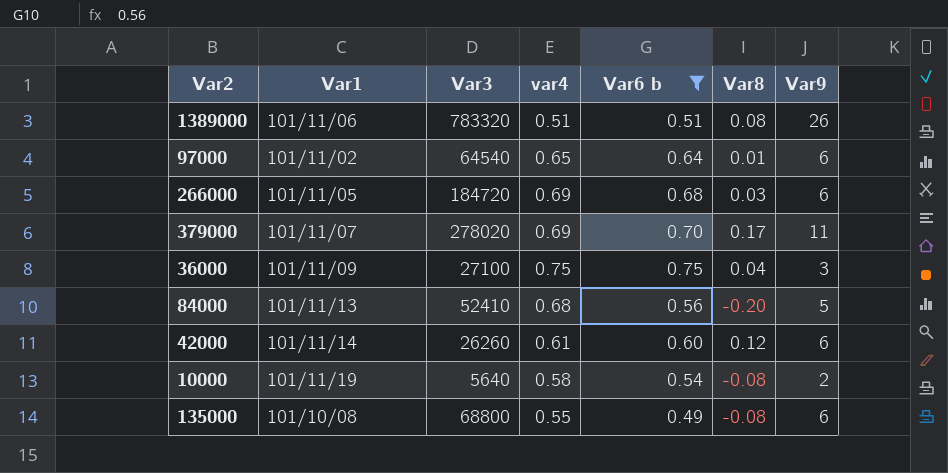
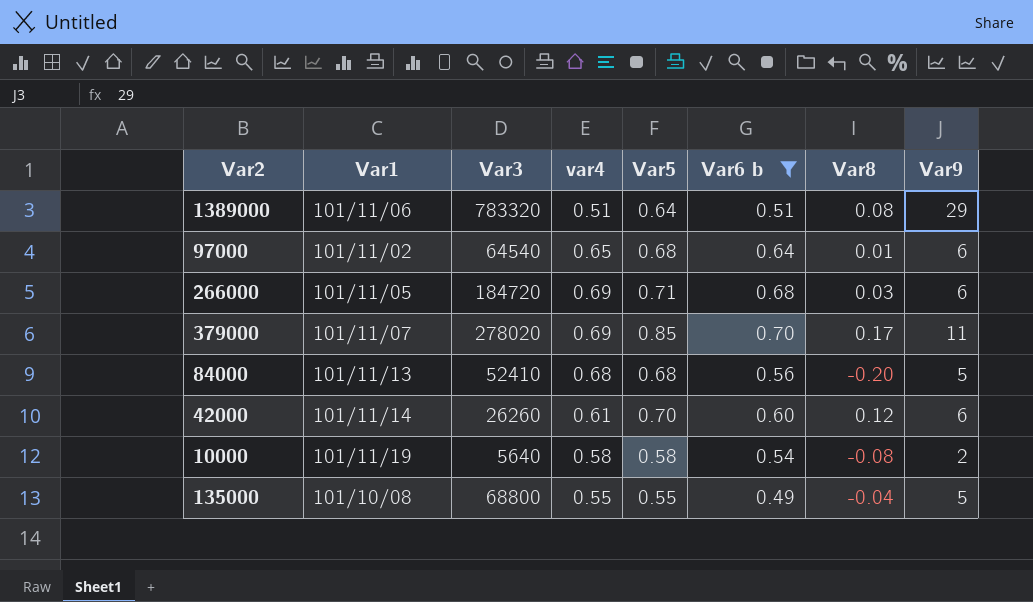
column Var5 | position: none -> 5
row 36000: 101/11/09 | 27100 | 0.75 | 0.75 | 0.04 | 3 -> none
1389000 | Var9: 26 -> 29
135000 | Var8: -0.08 -> -0.04
135000 | Var9: 6 -> 5

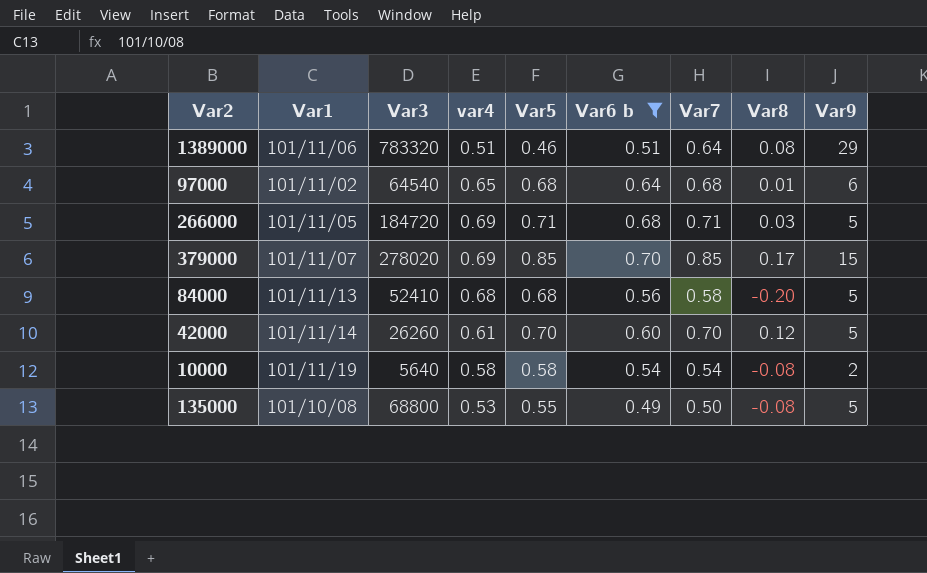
column Var7 | position: none -> 7
1389000 | Var5: 0.64 -> 0.46
266000 | Var9: 6 -> 5
379000 | Var9: 11 -> 15
42000 | Var9: 6 -> 5
135000 | var4: 0.55 -> 0.53
135000 | Var8: -0.04 -> -0.08

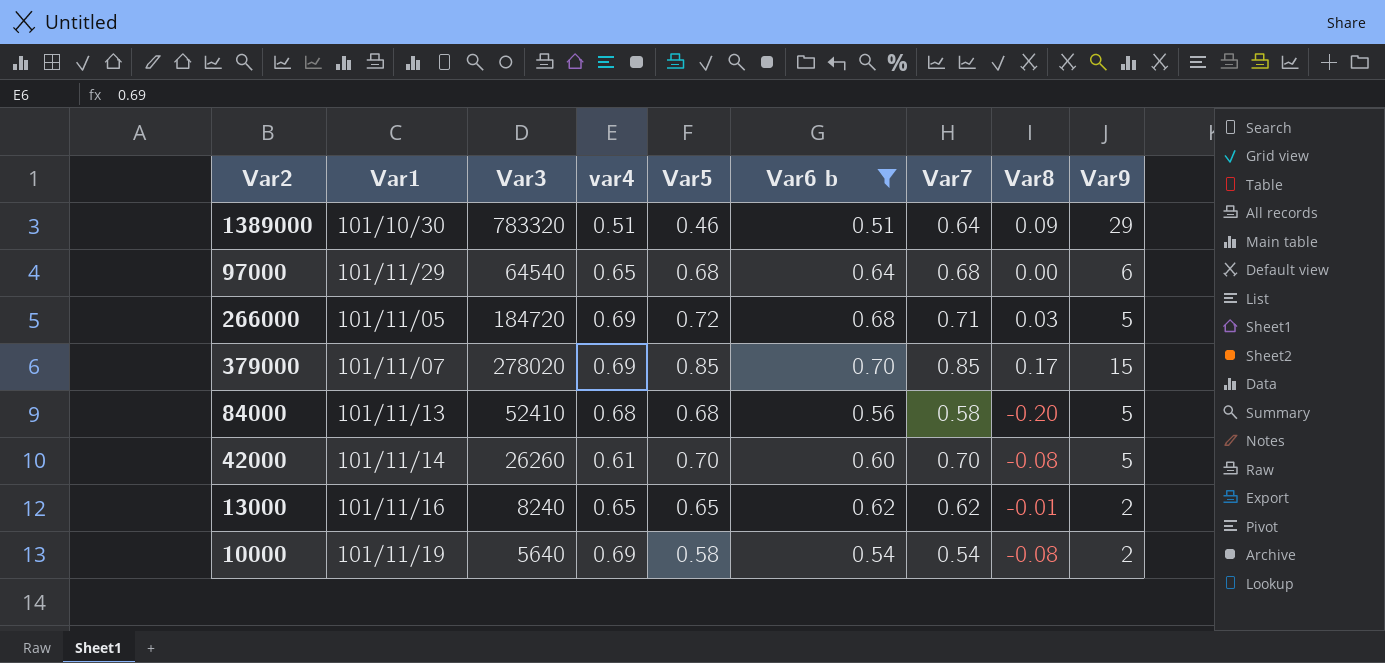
row 135000: 101/10/08 | 68800 | 0.53 | 0.55 | 0.49 | 0.50 | -0.08 | 5 -> none
1389000 | Var1: 101/11/06 -> 101/10/30
1389000 | Var8: 0.08 -> 0.09
97000 | Var1: 101/11/02 -> 101/11/29
97000 | Var8: 0.01 -> 0.00
266000 | Var5: 0.71 -> 0.72
42000 | Var8: 0.12 -> -0.08
row 13000: none -> 101/11/16 | 8240 | 0.65 | 0.65 | 0.62 | 0.62 | -0.01 | 2
10000 | var4: 0.58 -> 0.69

